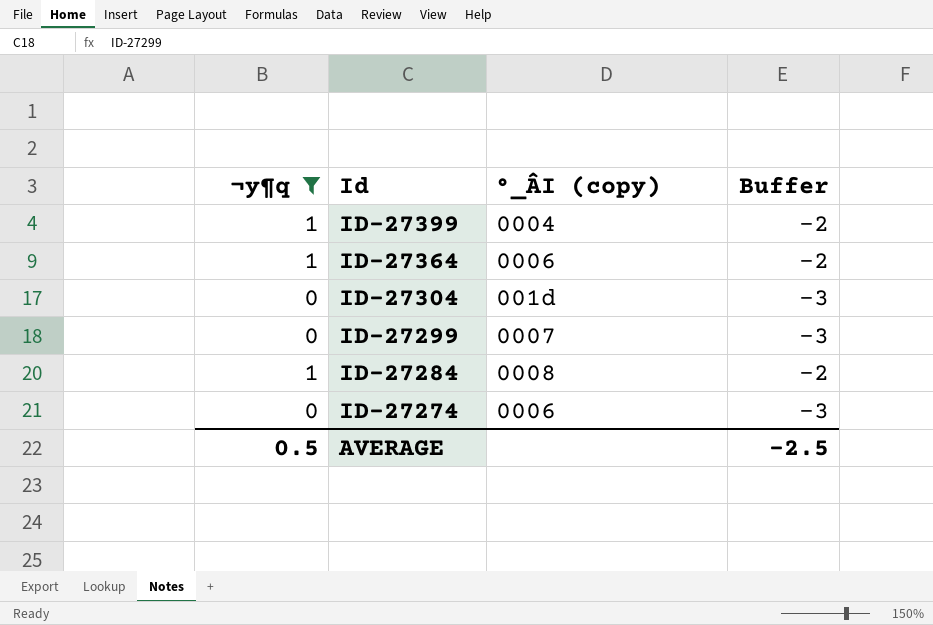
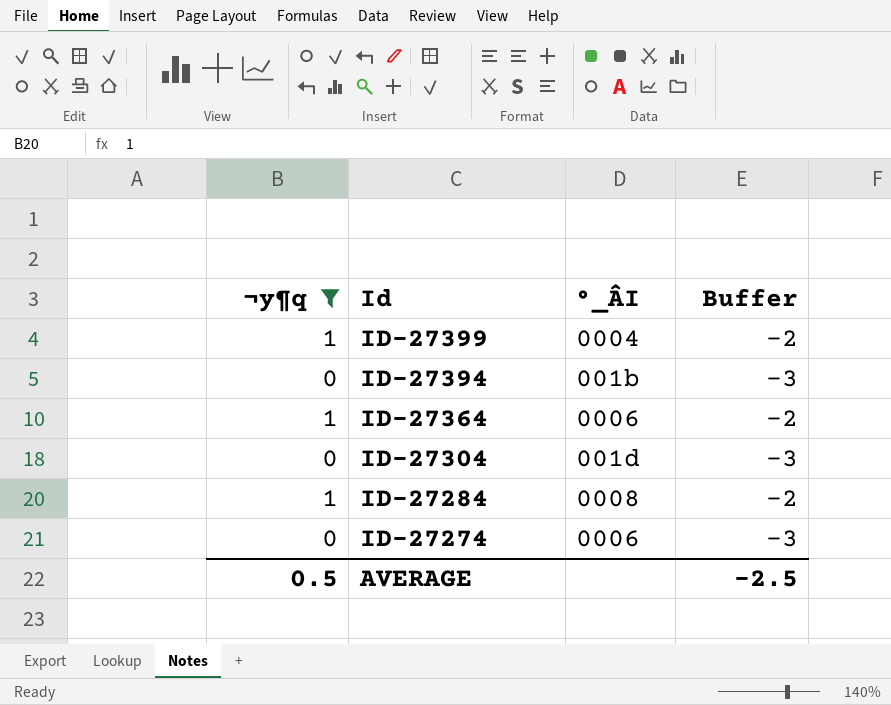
column name: °_ÂI (copy) -> °_ÂI
row ID-27299: 0 | 0007 | -3 -> none
row ID-27394: none -> 0 | 001b | -3

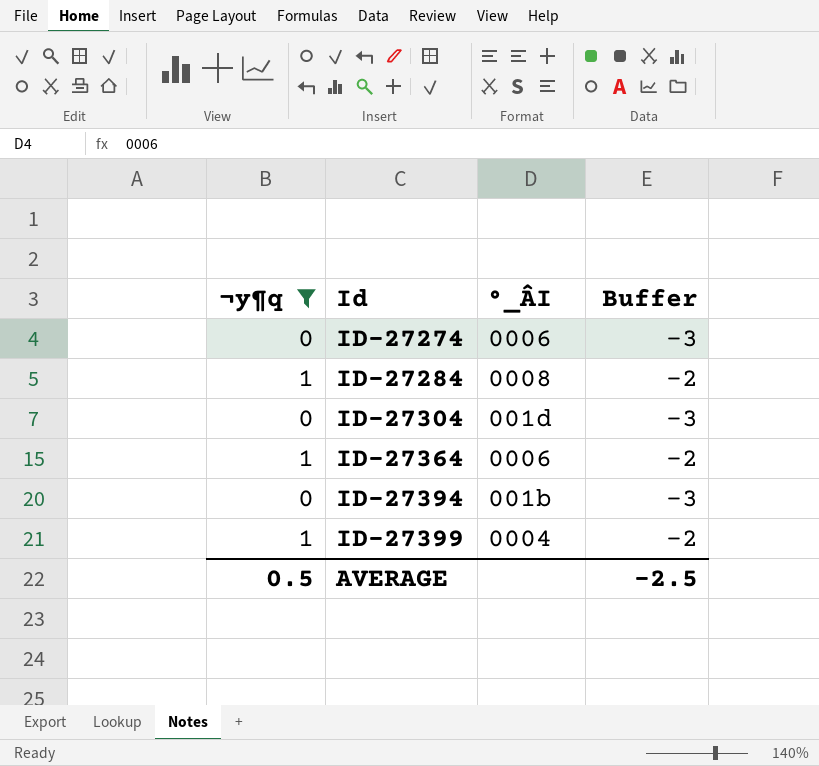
row order: Id descending -> Id ascending

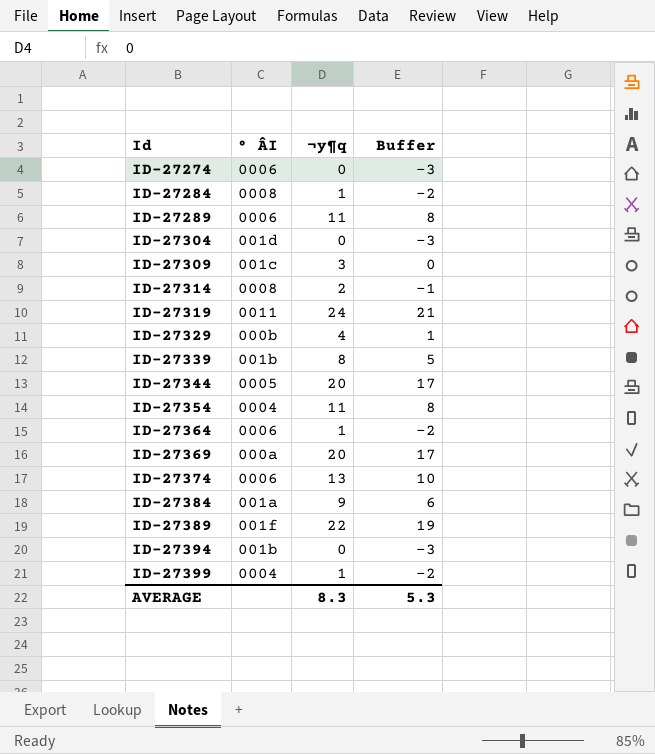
filter: ¬y¶q <= 1 -> none
column name: °_ÂI -> ° ÂI
column ¬y¶q | position: 1 -> 3
AVERAGE | ¬y¶q: 0.5 -> 8.3
AVERAGE | Buffer: -2.5 -> 5.3

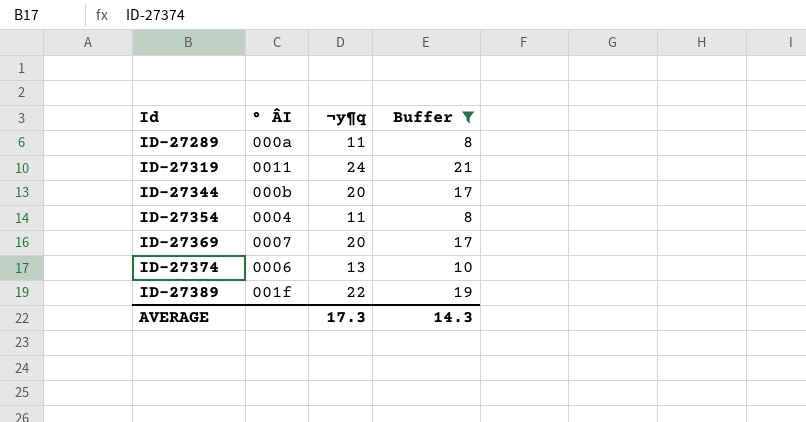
filter: none -> Buffer >= 8
ID-27289 | ° ÂI: 0006 -> 000a
ID-27344 | ° ÂI: 0005 -> 000b
ID-27369 | ° ÂI: 000a -> 0007
AVERAGE | ¬y¶q: 8.3 -> 17.3
AVERAGE | Buffer: 5.3 -> 14.3

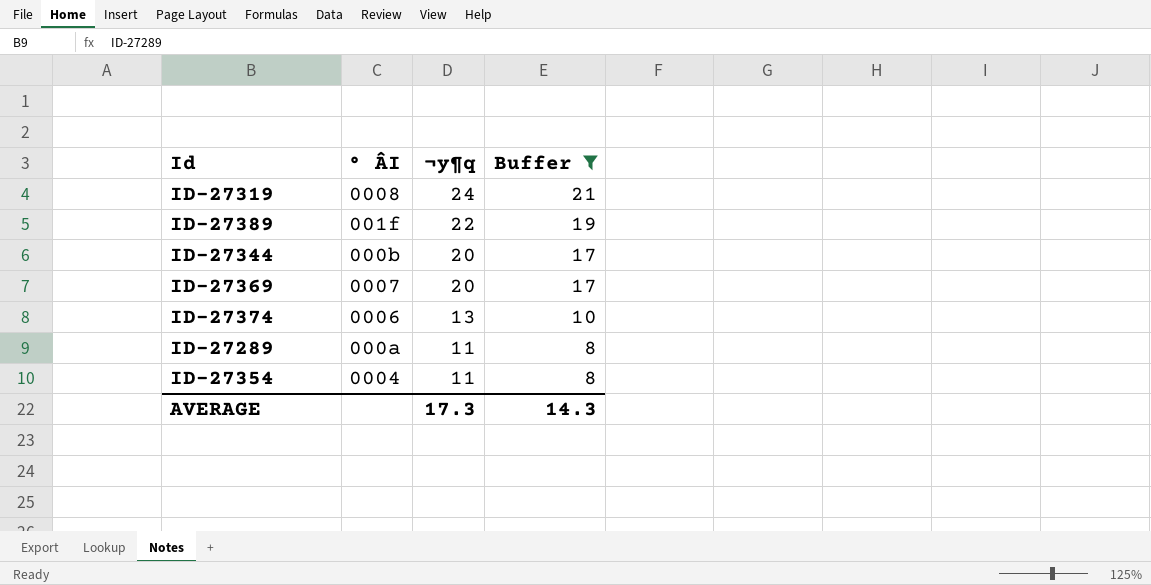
row order: Id ascending -> ¬y¶q descending
ID-27319 | ° ÂI: 0011 -> 0008

